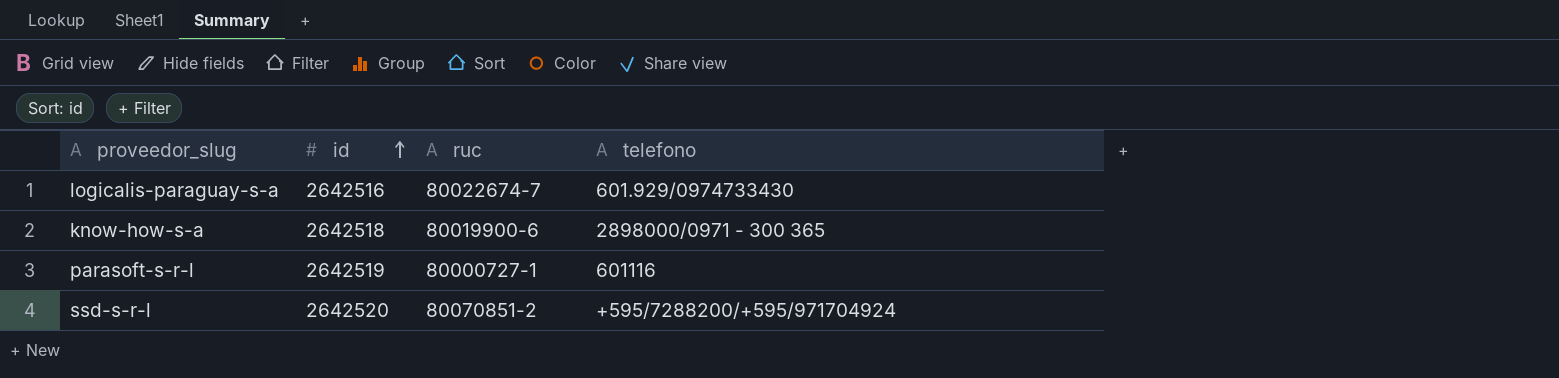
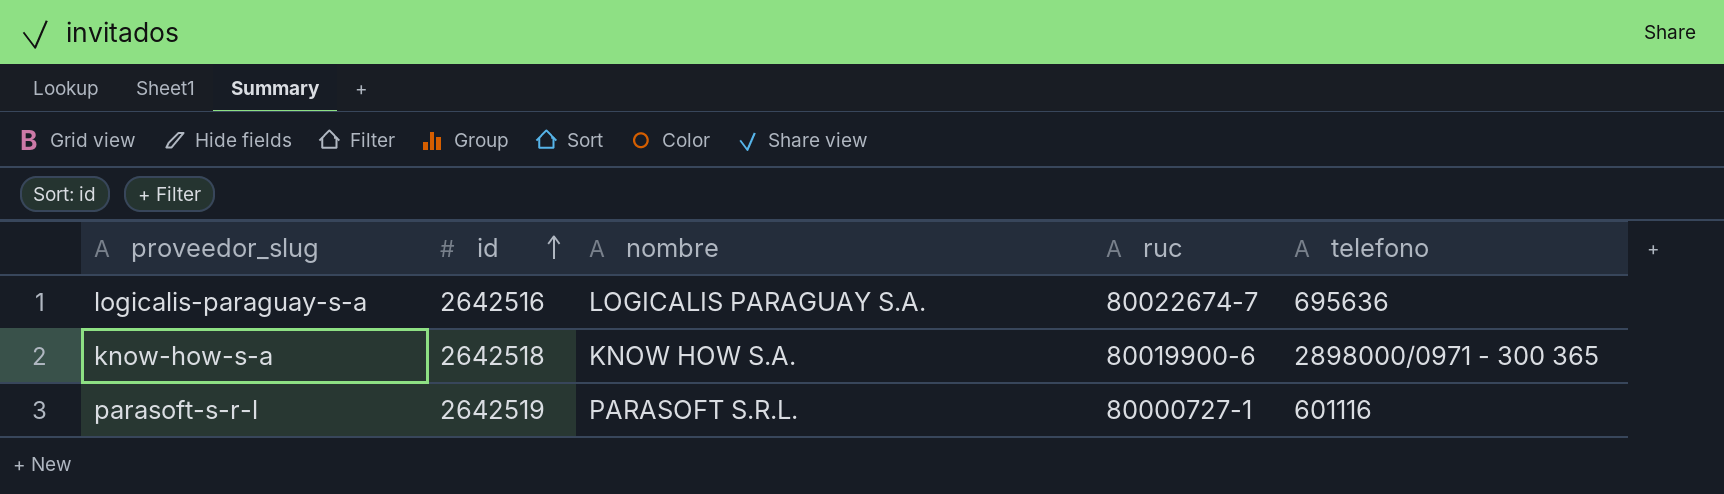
column nombre | position: none -> 3
row ssd-s-r-l: 2642520 | 80070851-2 | +595/7288200/+595/971704924 -> none
logicalis-paraguay-s-a | telefono: 601.929/0974733430 -> 695636

